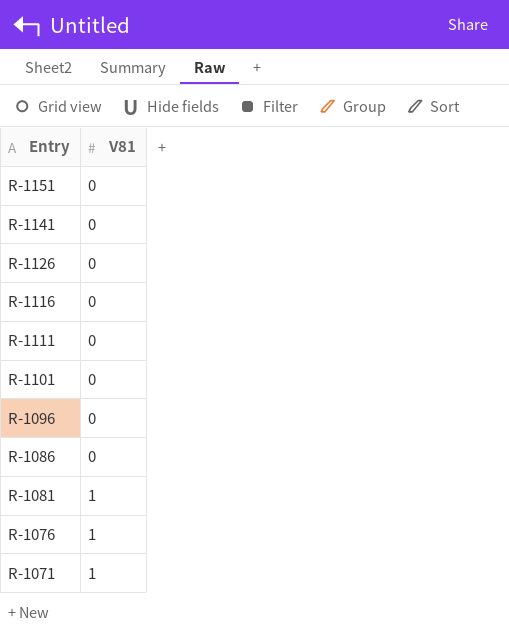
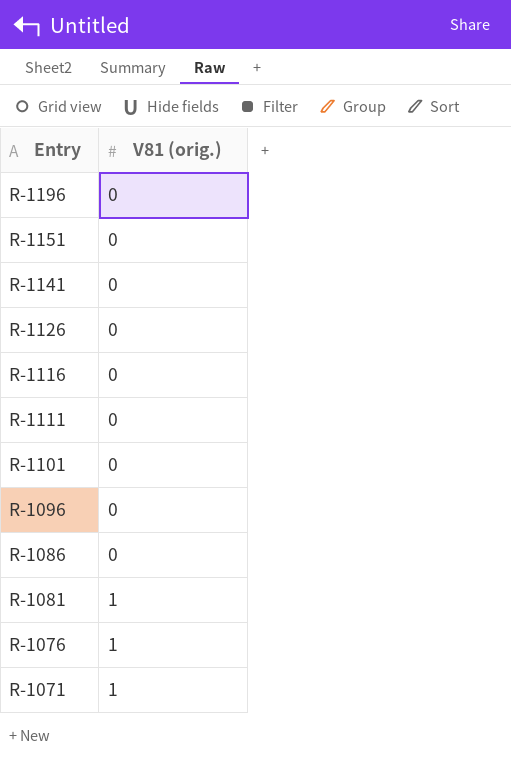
column name: V81 -> V81 (orig.)
row R-1196: none -> 0

